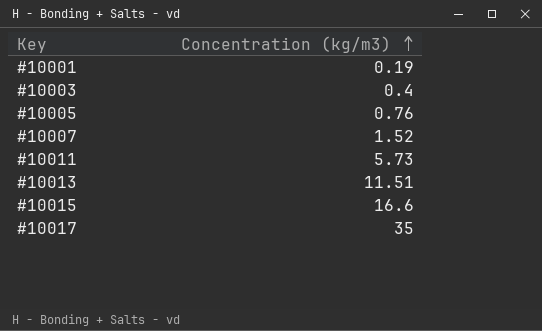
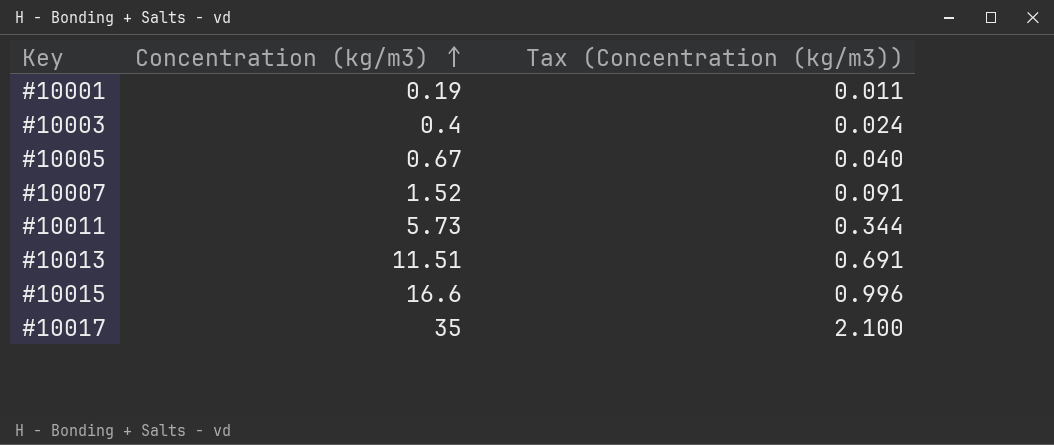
column Tax (Concentration (kg/m3)) | formula: none -> [Concentration (kg/m3)] * 0.06
#10005 | Concentration (kg/m3): 0.76 -> 0.67

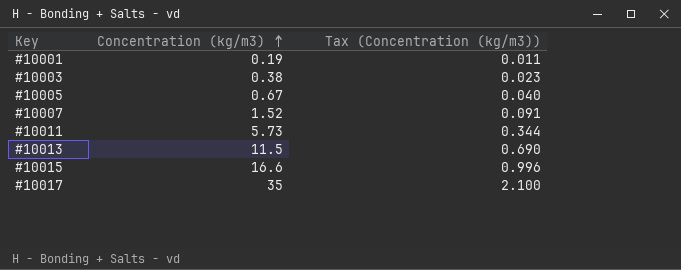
#10003 | Concentration (kg/m3): 0.4 -> 0.38
#10003 | Tax (Concentration (kg/m3)): 0.024 -> 0.023
#10013 | Concentration (kg/m3): 11.51 -> 11.5
#10013 | Tax (Concentration (kg/m3)): 0.691 -> 0.690

